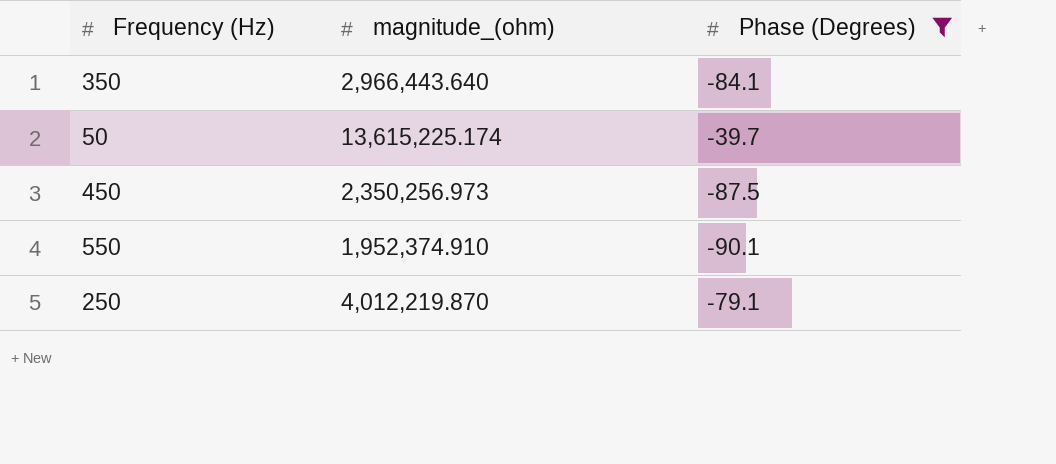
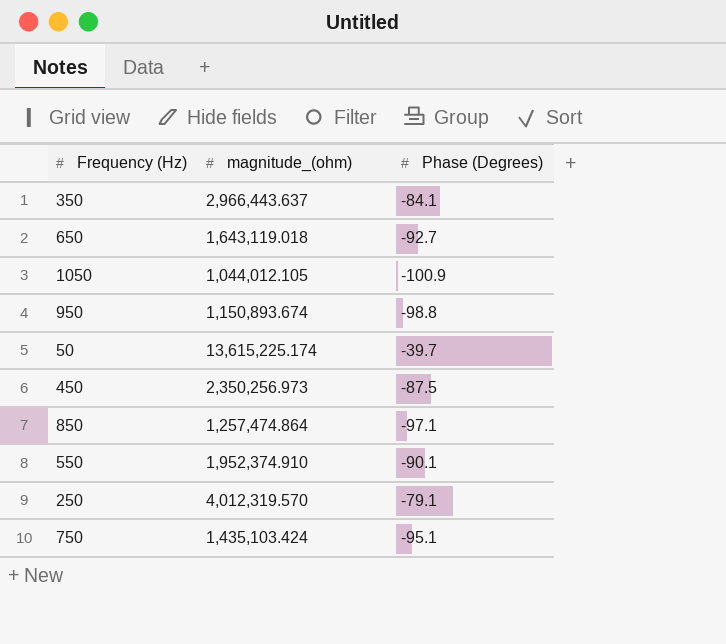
filter: Phase (Degrees) >= -90.1 -> none
350 | magnitude_(ohm): 2,966,443.640 -> 2,966,443.637
250 | magnitude_(ohm): 4,012,219.870 -> 4,012,319.570

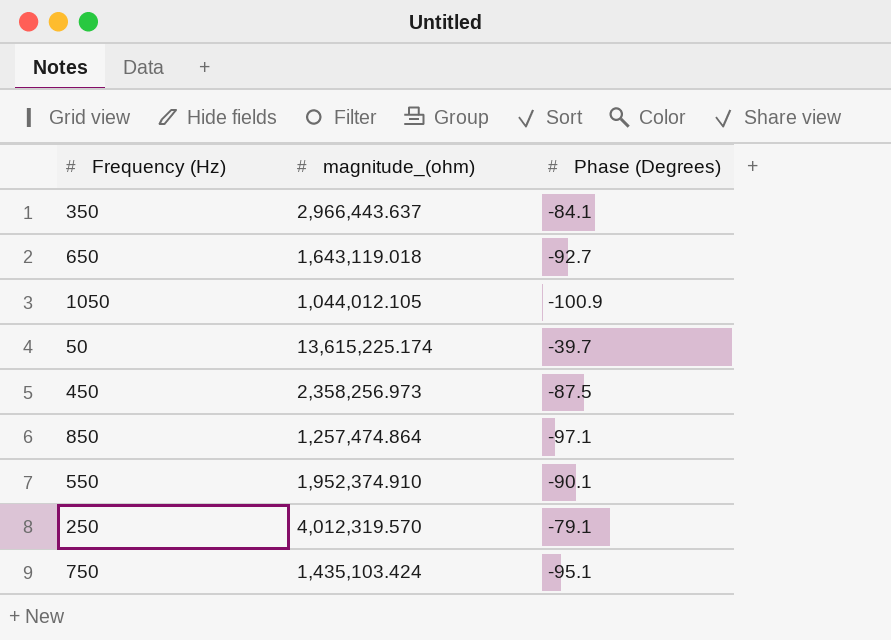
row 950: 1,150,893.674 | -98.8 -> none
450 | magnitude_(ohm): 2,350,256.973 -> 2,358,256.973

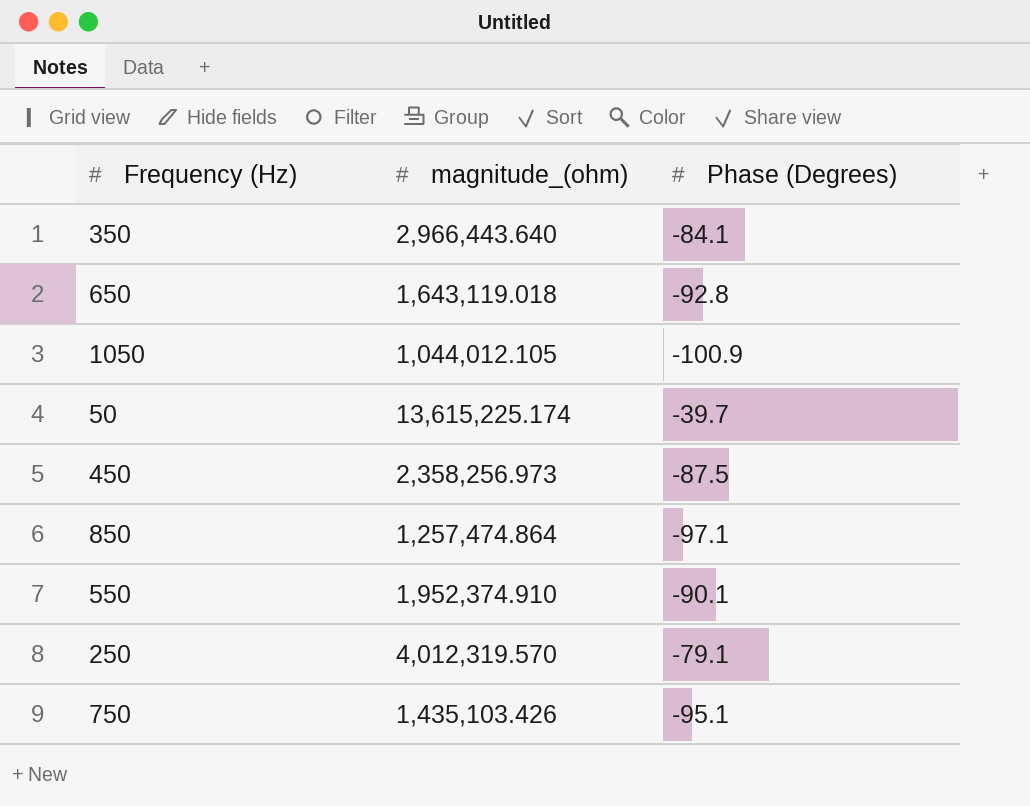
350 | magnitude_(ohm): 2,966,443.637 -> 2,966,443.640
650 | Phase (Degrees): -92.7 -> -92.8
750 | magnitude_(ohm): 1,435,103.424 -> 1,435,103.426

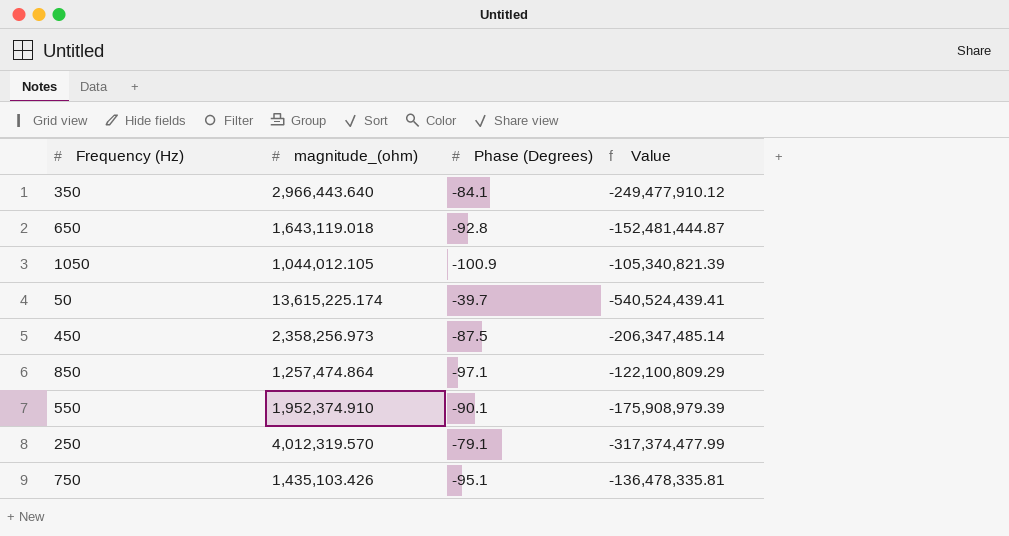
column Value | formula: none -> [magnitude_(ohm)] * [Phase (Degrees)]

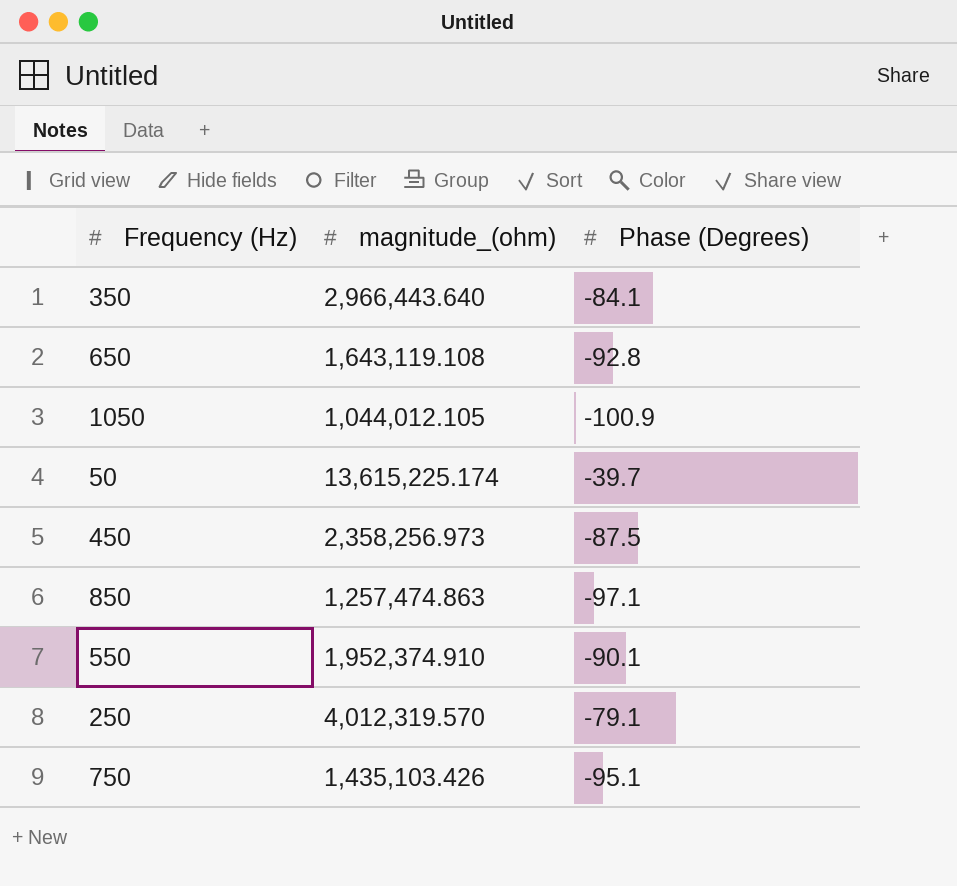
column Value | formula: [magnitude_(ohm)] * [Phase (Degrees)] -> none
650 | magnitude_(ohm): 1,643,119.018 -> 1,643,119.108
850 | magnitude_(ohm): 1,257,474.864 -> 1,257,474.863

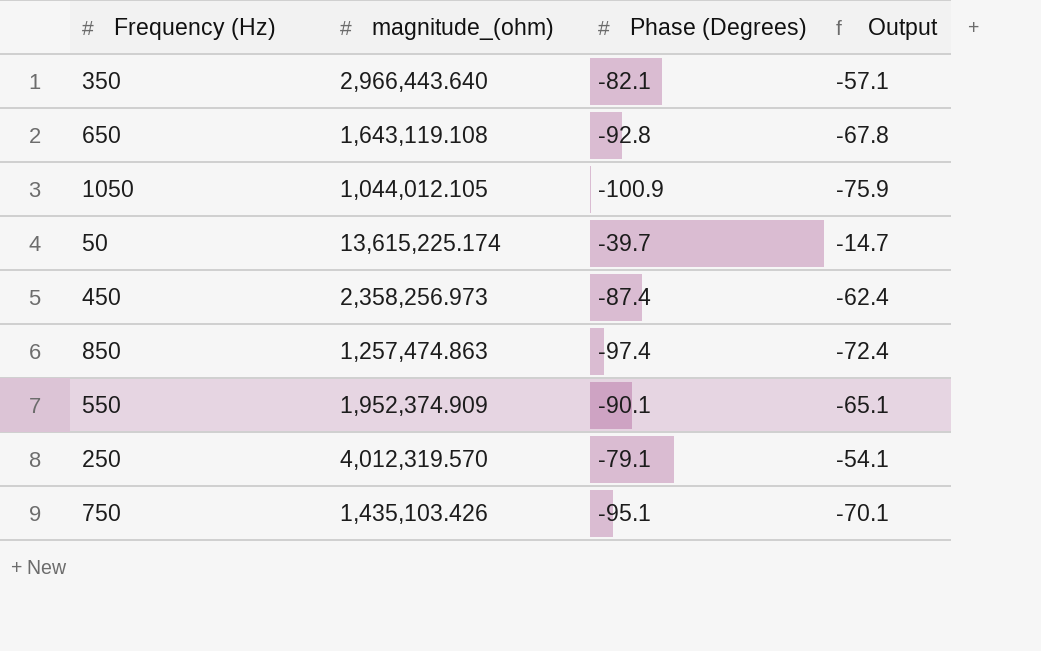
column Output | formula: none -> [Phase (Degrees)] + 25
350 | Phase (Degrees): -84.1 -> -82.1
450 | Phase (Degrees): -87.5 -> -87.4
850 | Phase (Degrees): -97.1 -> -97.4
550 | magnitude_(ohm): 1,952,374.910 -> 1,952,374.909

